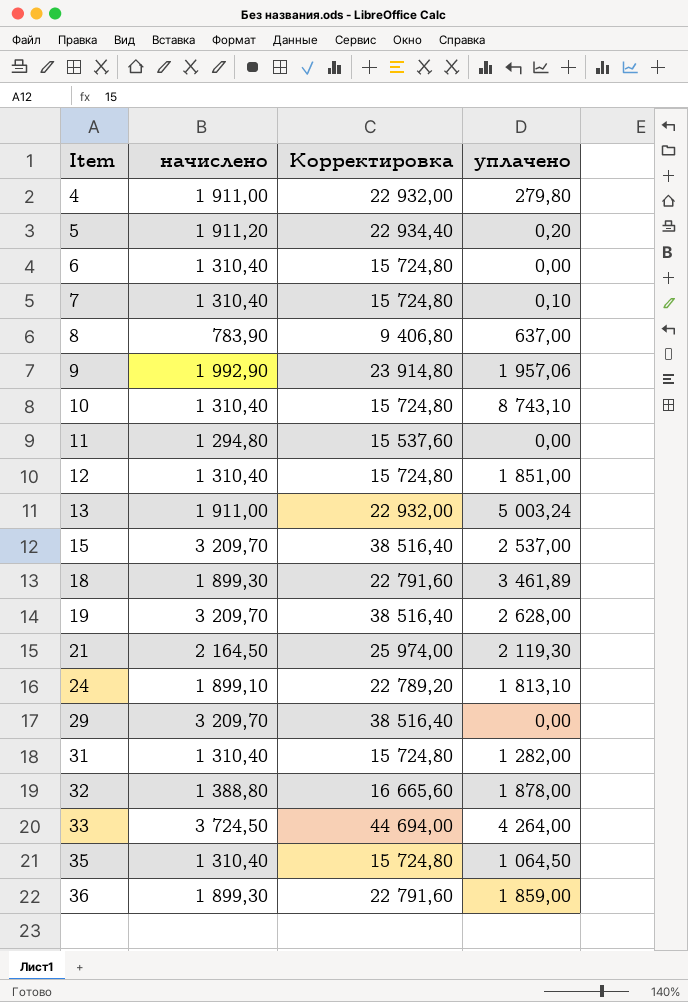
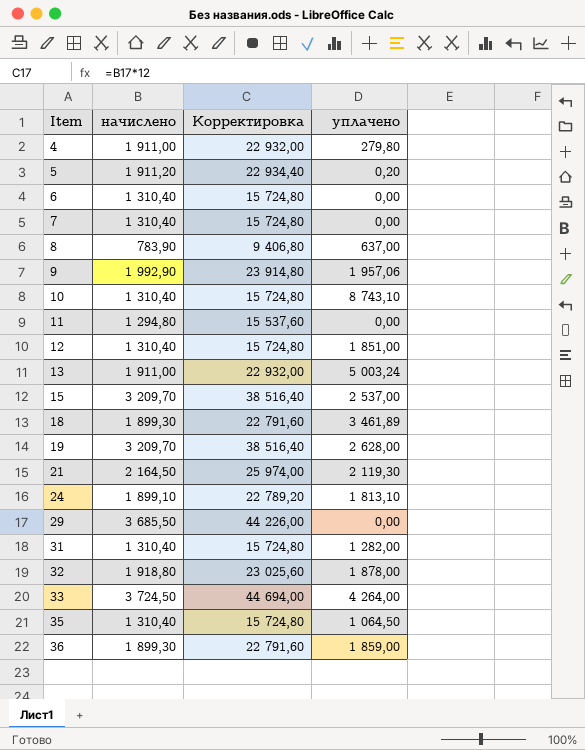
7 | уплачено: 0,10 -> 0,00
29 | начислено: 3 209,70 -> 3 685,50
29 | Корректировка: 38 516,40 -> 44 226,00
32 | начислено: 1 388,80 -> 1 918,80
32 | Корректировка: 16 665,60 -> 23 025,60

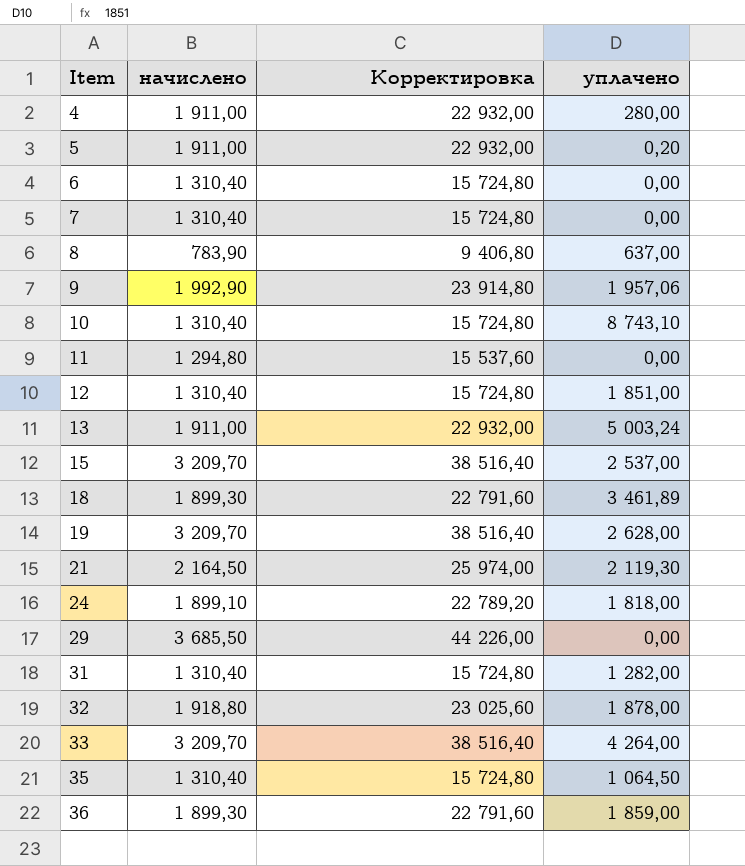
4 | уплачено: 279,80 -> 280,00
5 | начислено: 1 911,20 -> 1 911,00
5 | Корректировка: 22 934,40 -> 22 932,00
24 | уплачено: 1 813,10 -> 1 818,00
33 | начислено: 3 724,50 -> 3 209,70
33 | Корректировка: 44 694,00 -> 38 516,40

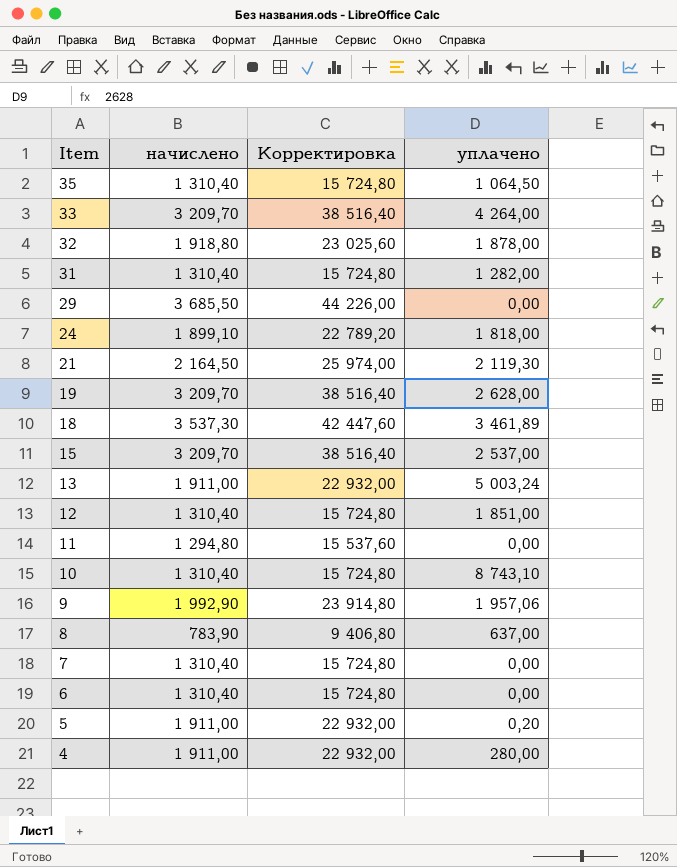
row order: Item ascending -> Item descending
row 36: 1 899,30 | 22 791,60 | 1 859,00 -> none
18 | начислено: 1 899,30 -> 3 537,30
18 | Корректировка: 22 791,60 -> 42 447,60

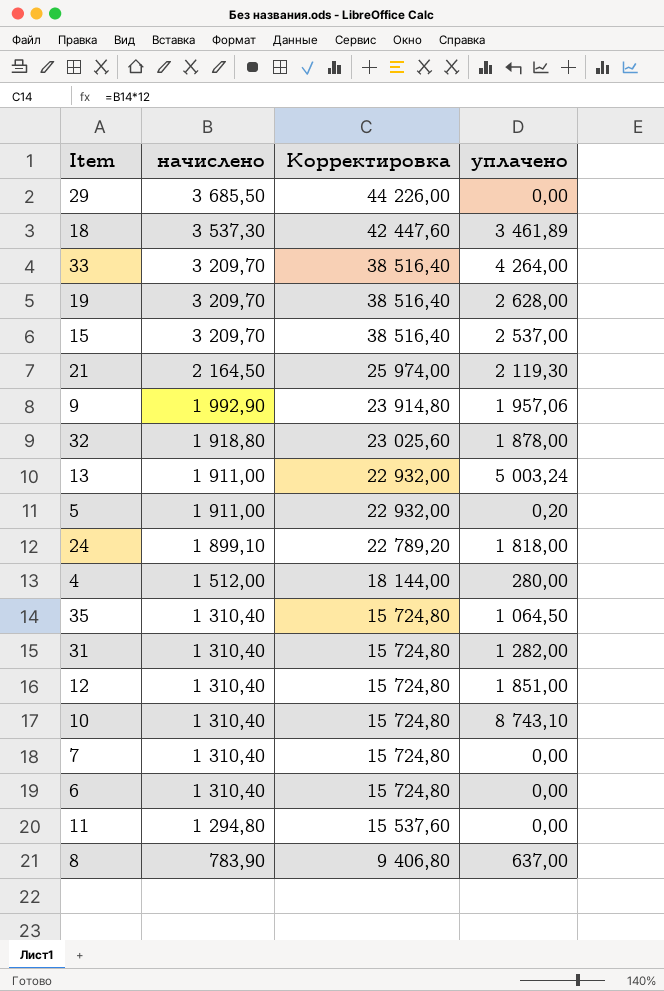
row order: Item descending -> начислено descending
4 | начислено: 1 911,00 -> 1 512,00
4 | Корректировка: 22 932,00 -> 18 144,00

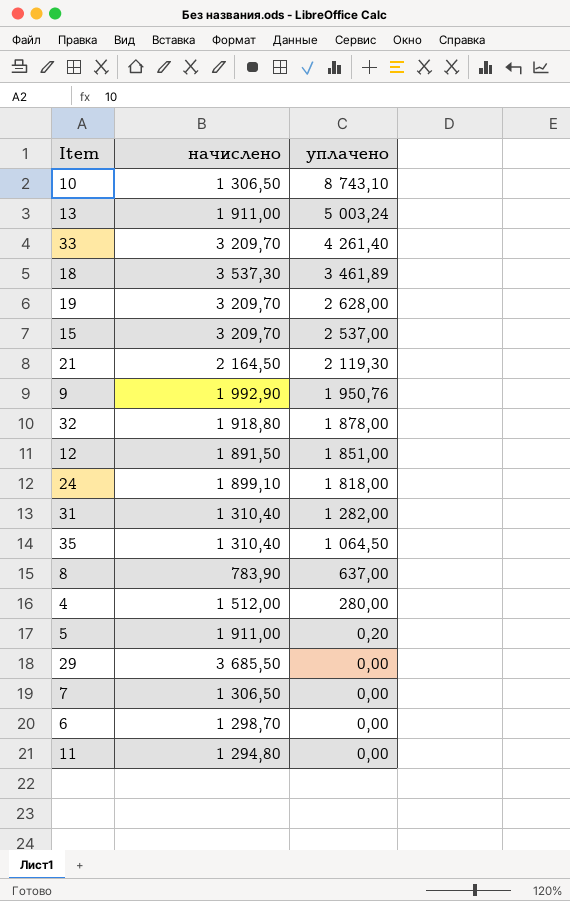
row order: начислено descending -> уплачено descending
column Корректировка | formula: [начислено] * 12 -> none
10 | начислено: 1 310,40 -> 1 306,50
33 | уплачено: 4 264,00 -> 4 261,40
9 | уплачено: 1 957,06 -> 1 950,76
12 | начислено: 1 310,40 -> 1 891,50
7 | начислено: 1 310,40 -> 1 306,50
6 | начислено: 1 310,40 -> 1 298,70

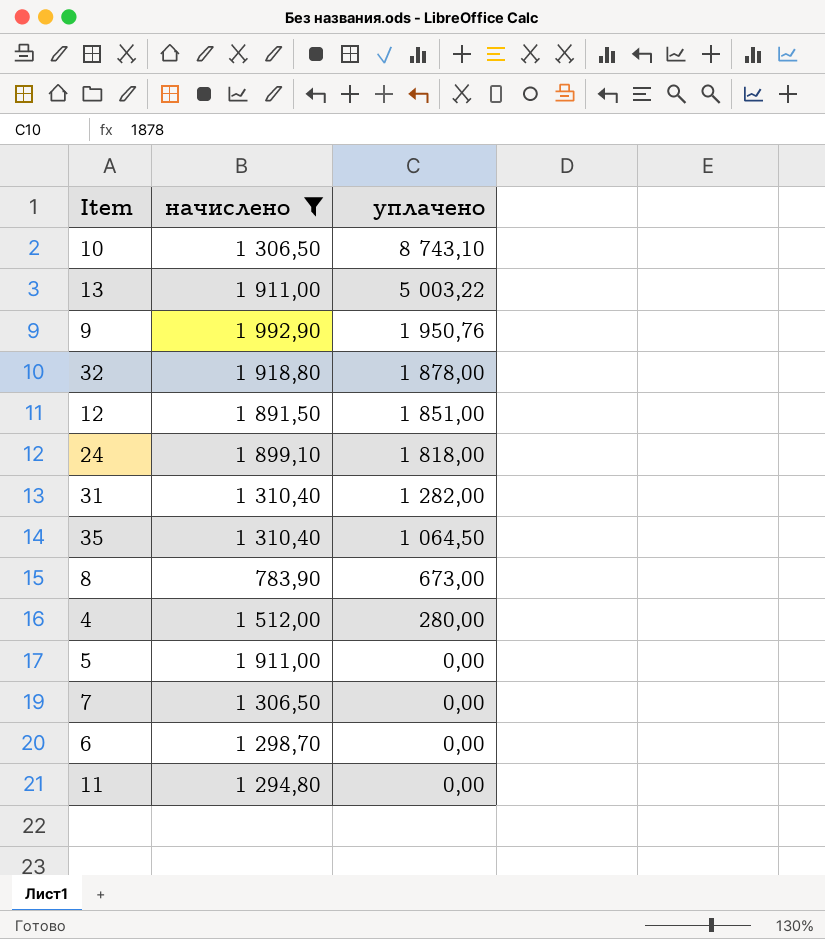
filter: none -> начислено <= 1 992,90
13 | уплачено: 5 003,24 -> 5 003,22
8 | уплачено: 637,00 -> 673,00
5 | уплачено: 0,20 -> 0,00

